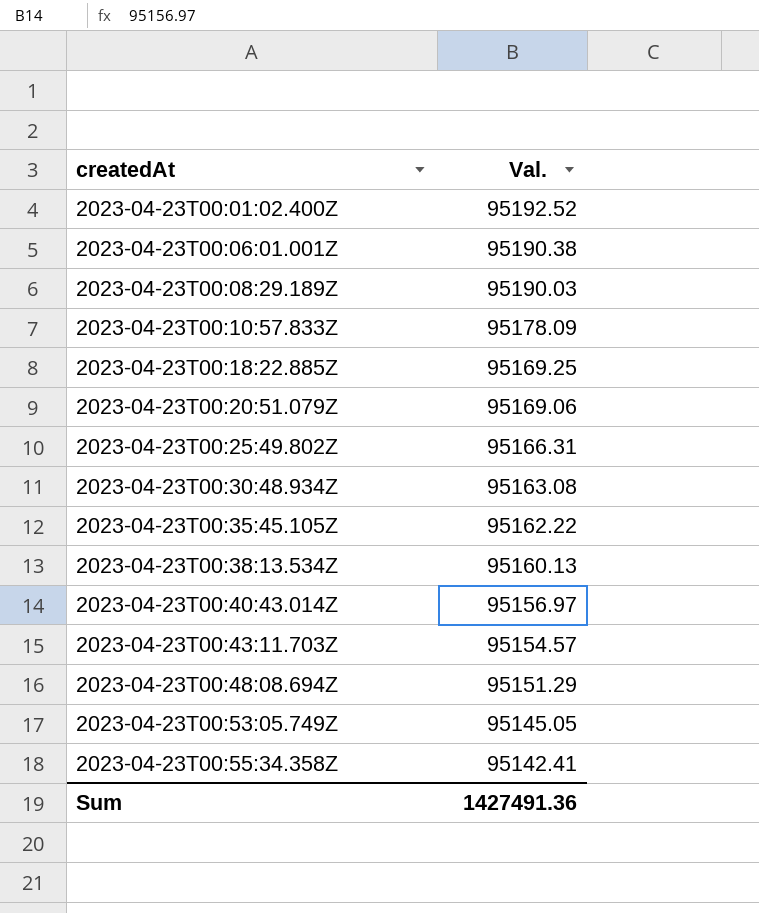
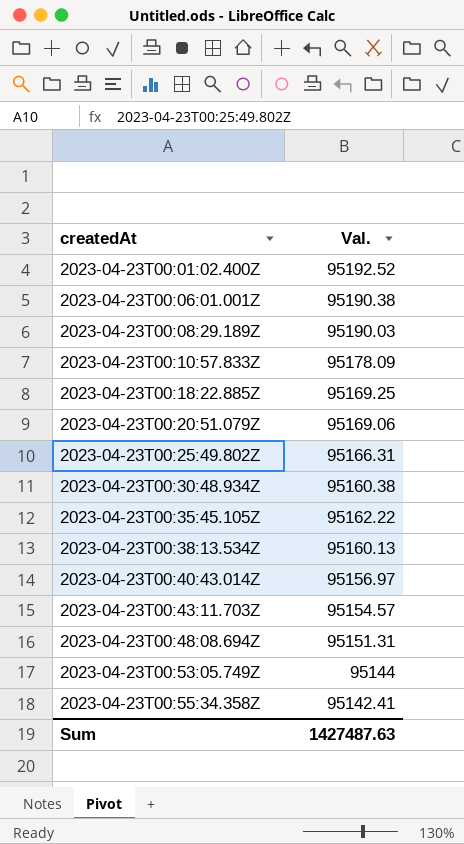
2023-04-23T00:30:48.934Z | Val.: 95163.08 -> 95160.38
2023-04-23T00:48:08.694Z | Val.: 95151.29 -> 95151.31
2023-04-23T00:53:05.749Z | Val.: 95145.05 -> 95144
Sum | Val.: 1427491.36 -> 1427487.63

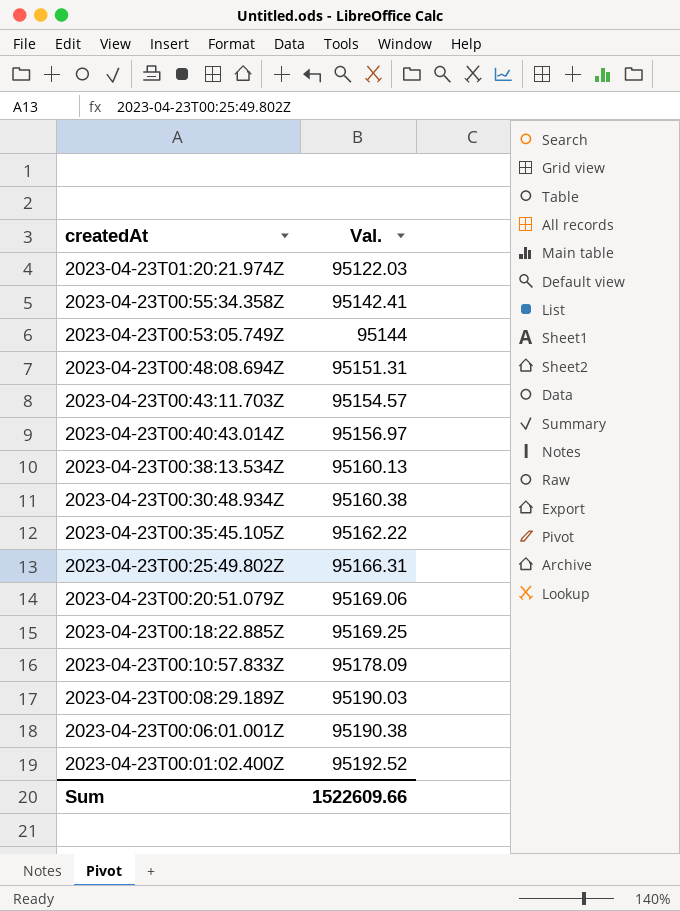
row order: createdAt ascending -> Val. ascending
row 2023-04-23T01:20:21.974Z: none -> 95122.03
Sum | Val.: 1427487.63 -> 1522609.66

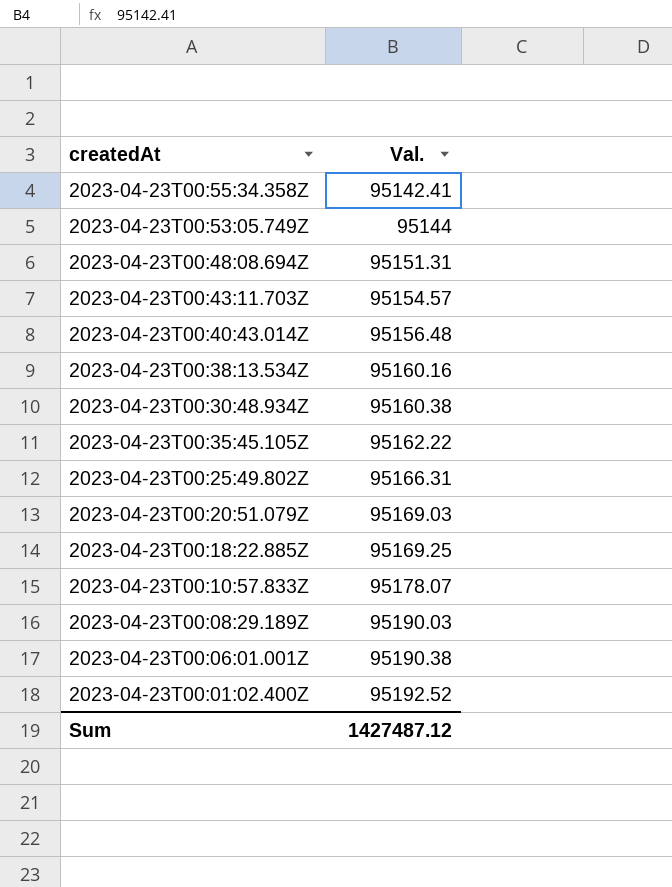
row 2023-04-23T01:20:21.974Z: 95122.03 -> none
2023-04-23T00:40:43.014Z | Val.: 95156.97 -> 95156.48
2023-04-23T00:38:13.534Z | Val.: 95160.13 -> 95160.16
2023-04-23T00:20:51.079Z | Val.: 95169.06 -> 95169.03
2023-04-23T00:10:57.833Z | Val.: 95178.09 -> 95178.07
Sum | Val.: 1522609.66 -> 1427487.12

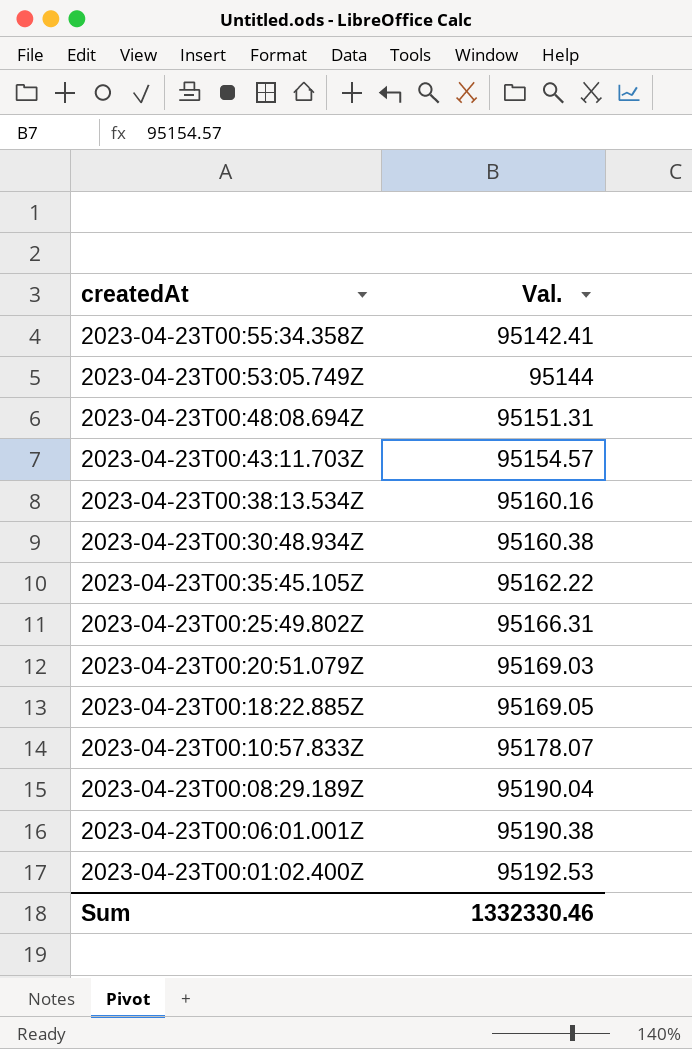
row 2023-04-23T00:40:43.014Z: 95156.48 -> none
2023-04-23T00:18:22.885Z | Val.: 95169.25 -> 95169.05
2023-04-23T00:08:29.189Z | Val.: 95190.03 -> 95190.04
2023-04-23T00:01:02.400Z | Val.: 95192.52 -> 95192.53
Sum | Val.: 1427487.12 -> 1332330.46

